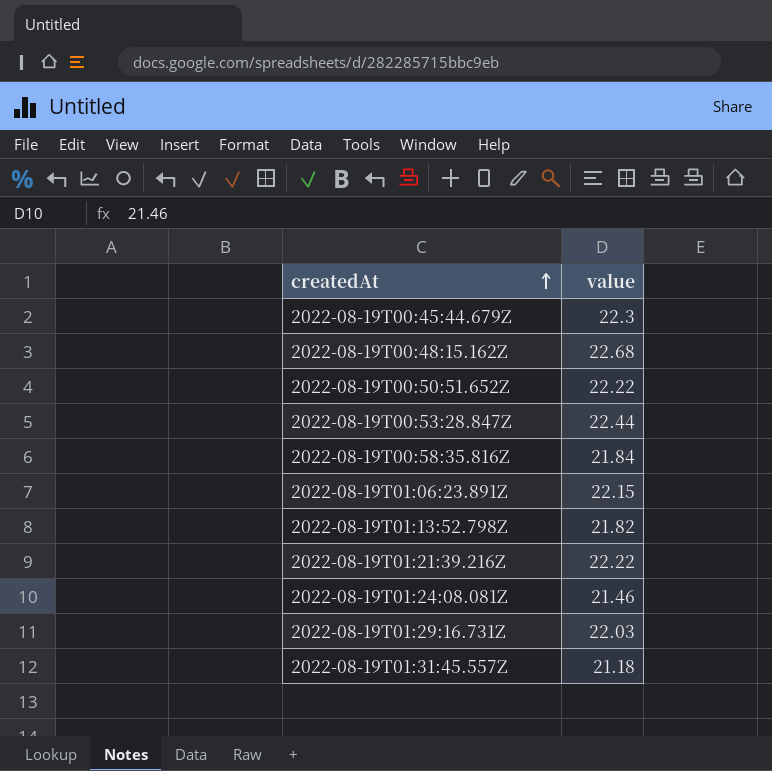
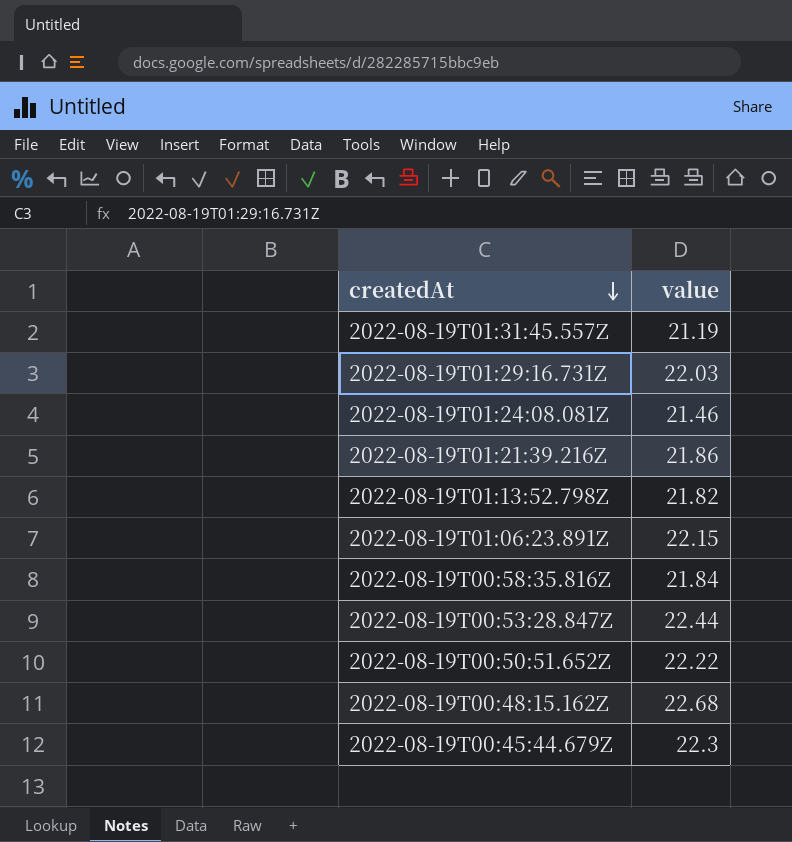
row order: createdAt ascending -> createdAt descending
2022-08-19T01:31:45.557Z | value: 21.18 -> 21.19
2022-08-19T01:21:39.216Z | value: 22.22 -> 21.86

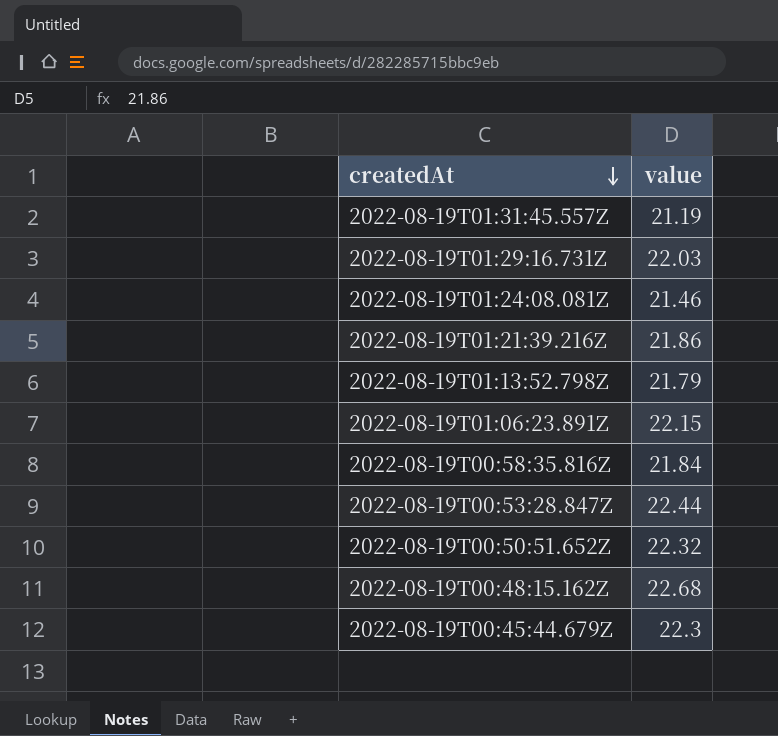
2022-08-19T01:13:52.798Z | value: 21.82 -> 21.79
2022-08-19T00:50:51.652Z | value: 22.22 -> 22.32

